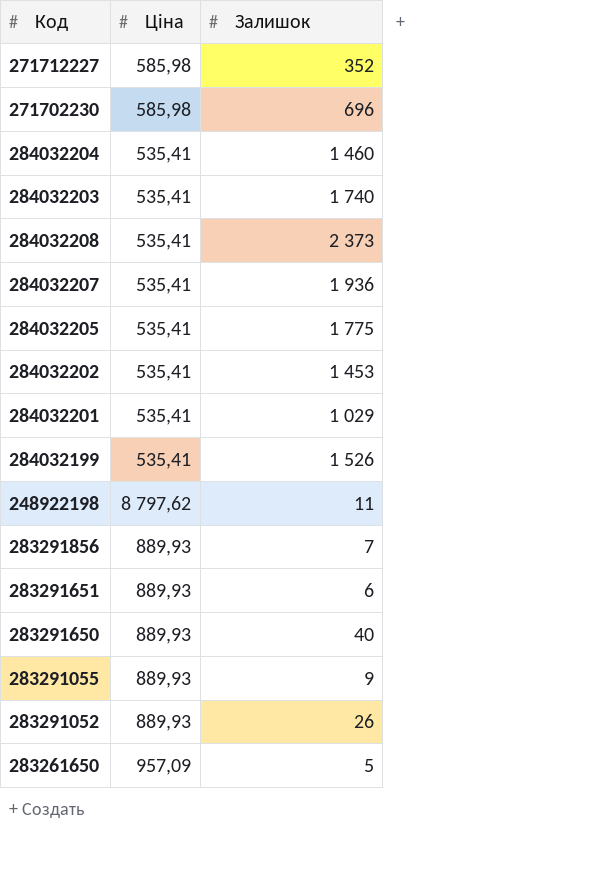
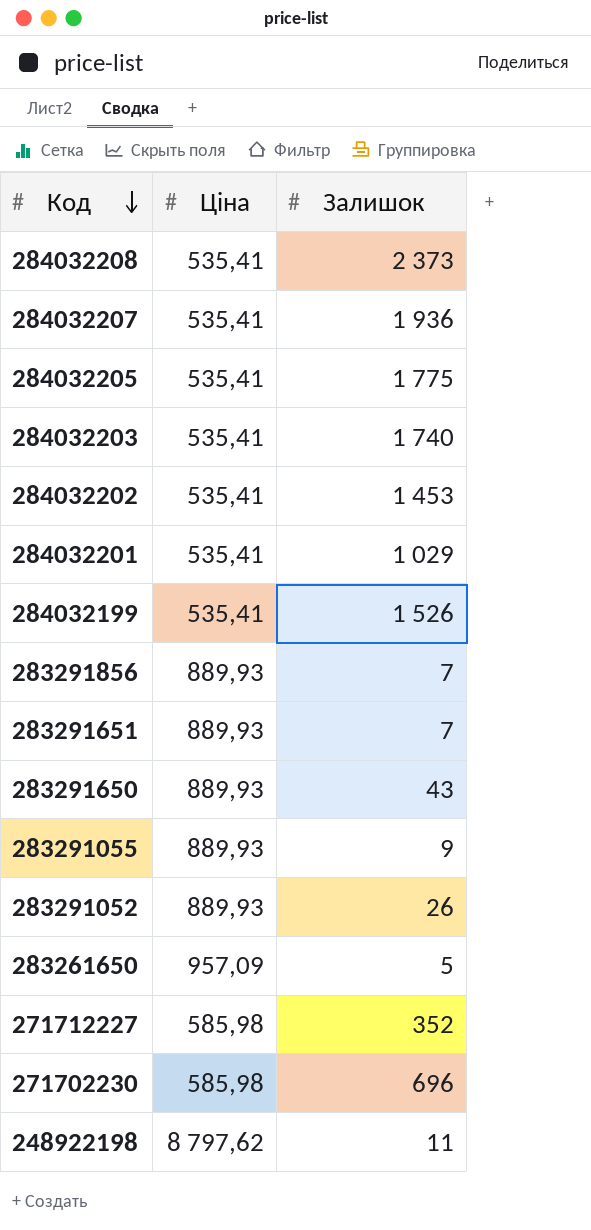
row order: none -> Код descending
row 284032204: 535,41 | 1 460 -> none
283291651 | Залишок: 6 -> 7
283291650 | Залишок: 40 -> 43

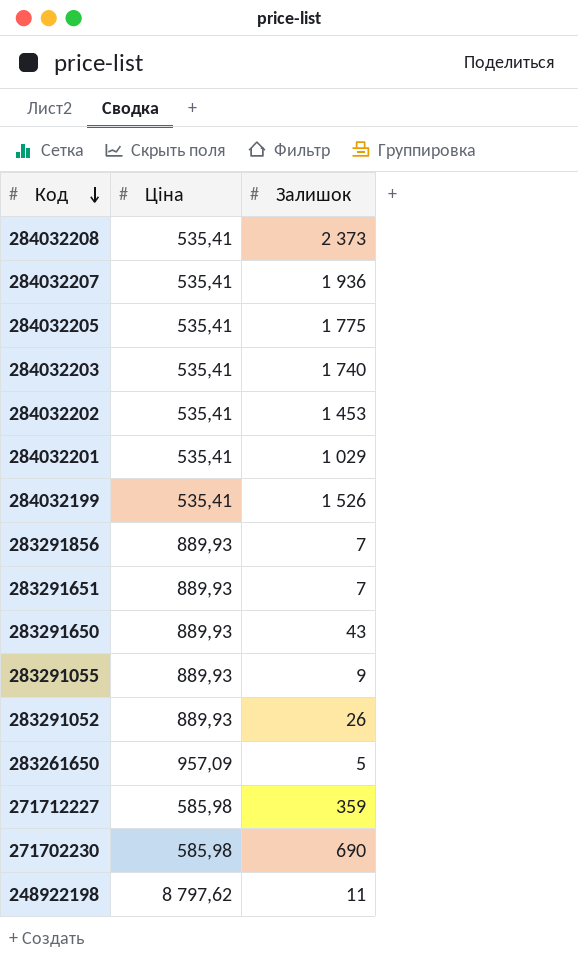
271712227 | Залишок: 352 -> 359
271702230 | Залишок: 696 -> 690

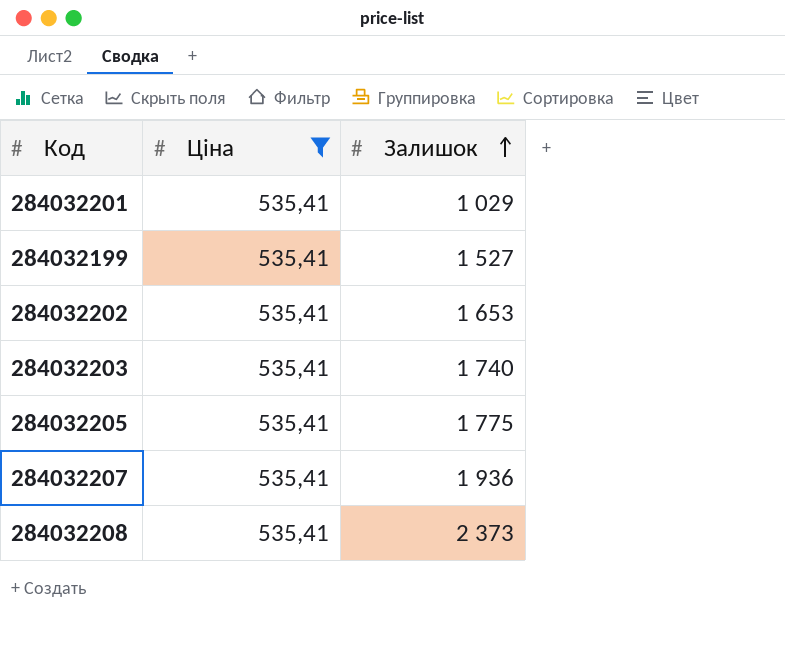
filter: none -> Ціна = 535,41
row order: Код descending -> Залишок ascending
284032199 | Залишок: 1 526 -> 1 527
284032202 | Залишок: 1 453 -> 1 653

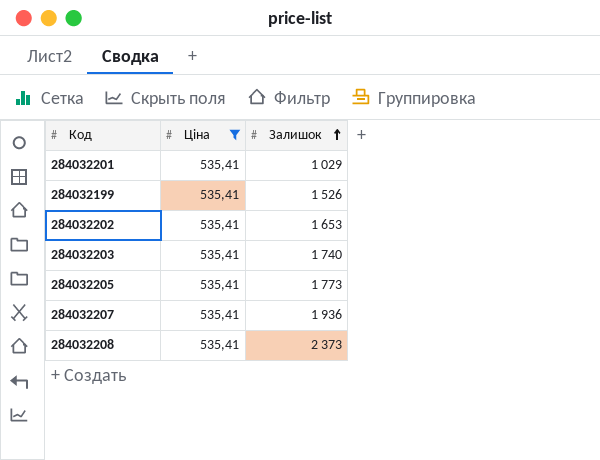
284032199 | Залишок: 1 527 -> 1 526
284032205 | Залишок: 1 775 -> 1 773

